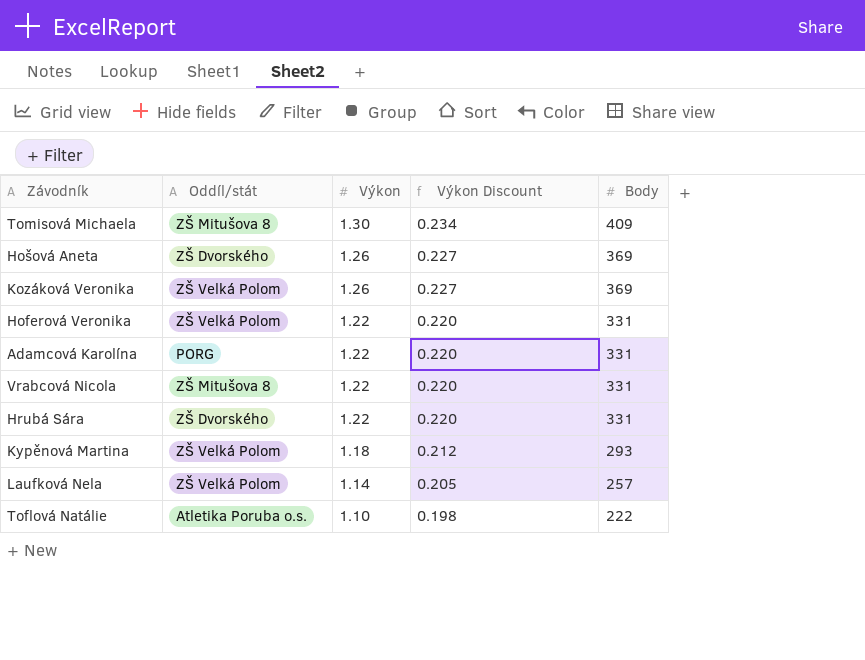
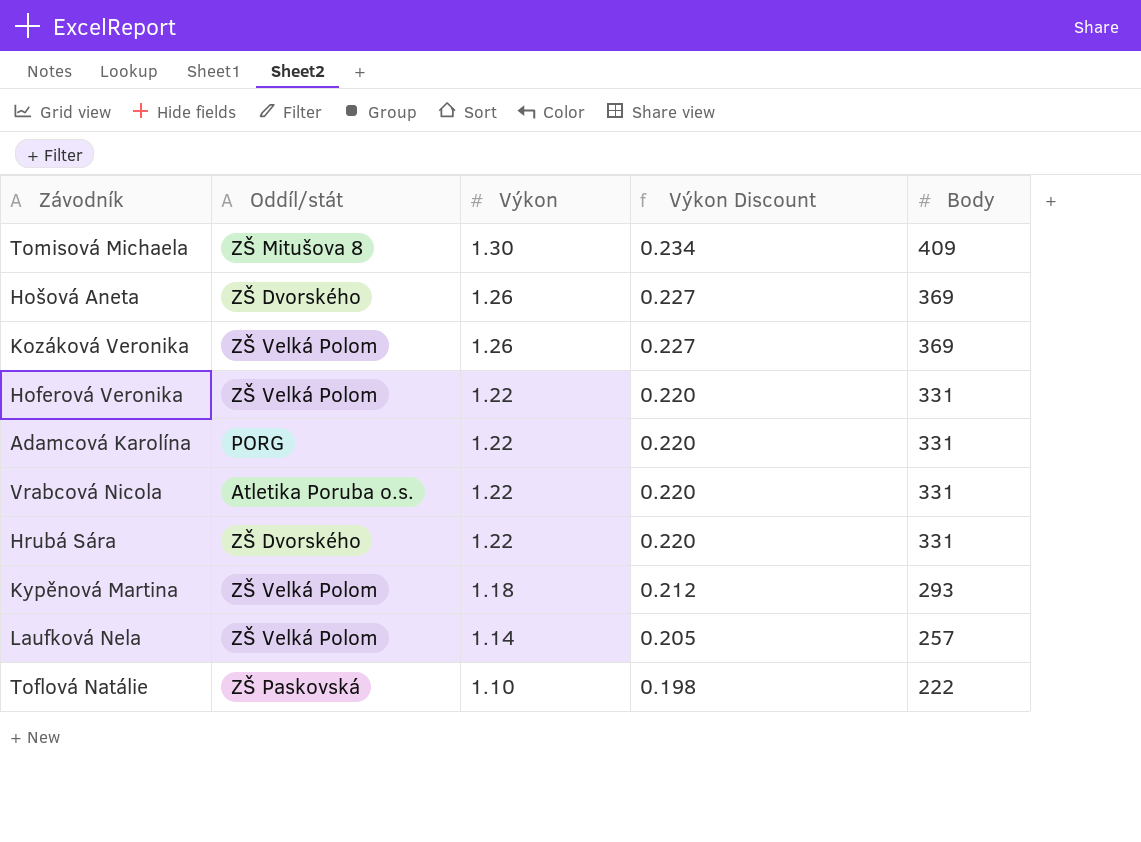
Vrabcová Nicola | Oddíl/stát: ZŠ Mitušova 8 -> Atletika Poruba o.s.
Toflová Natálie | Oddíl/stát: Atletika Poruba o.s. -> ZŠ Paskovská

